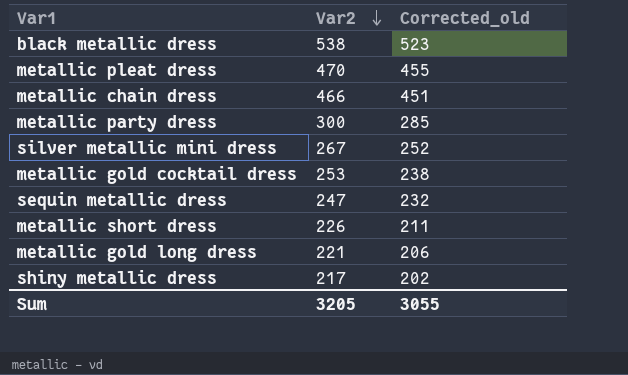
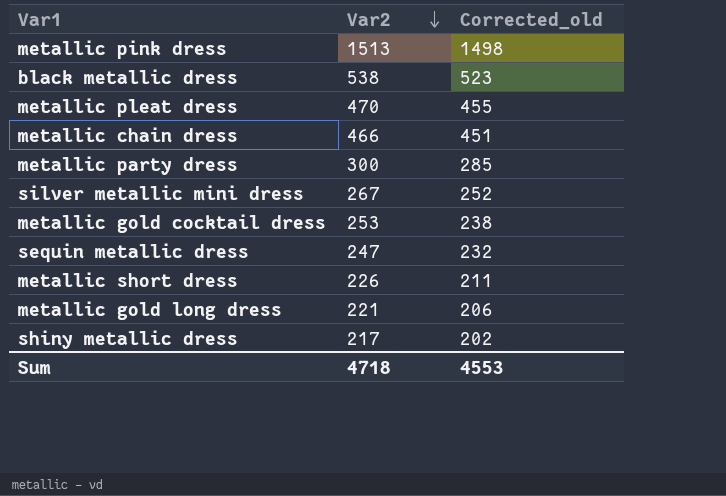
row metallic pink dress: none -> 1513 | 1498
Sum | Var2: 3205 -> 4718
Sum | Corrected_old: 3055 -> 4553

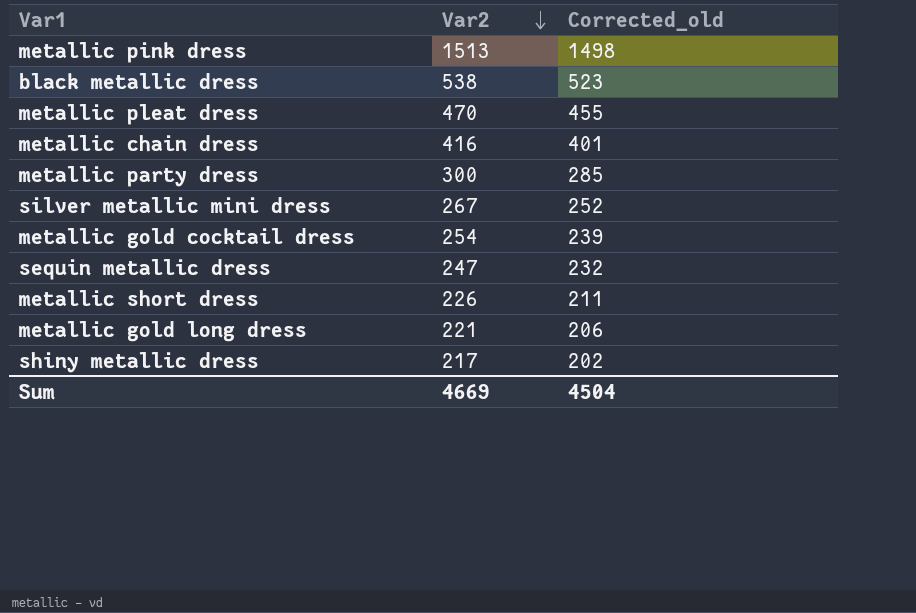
metallic chain dress | Var2: 466 -> 416
metallic chain dress | Corrected_old: 451 -> 401
metallic gold cocktail dress | Var2: 253 -> 254
metallic gold cocktail dress | Corrected_old: 238 -> 239
Sum | Var2: 4718 -> 4669
Sum | Corrected_old: 4553 -> 4504

